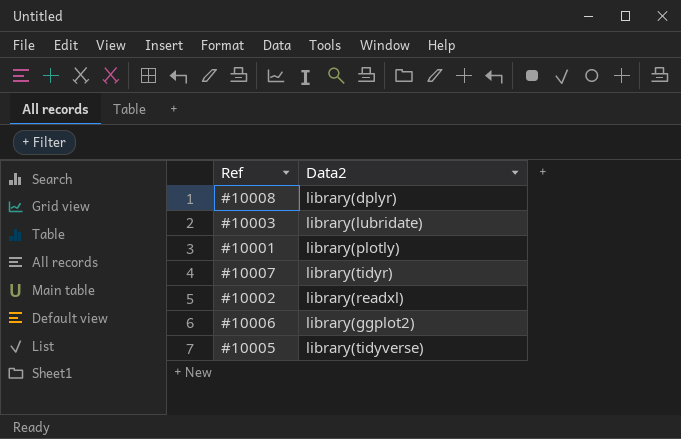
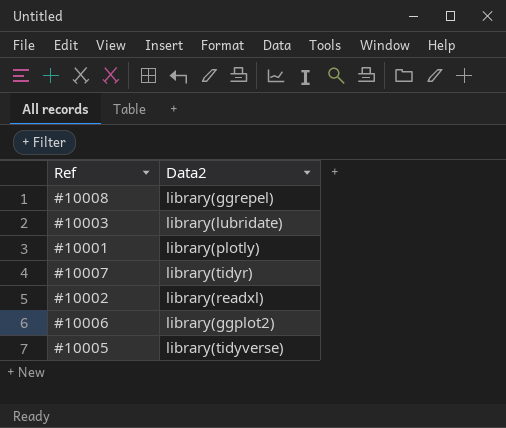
#10008 | Data2: library(dplyr) -> library(ggrepel)

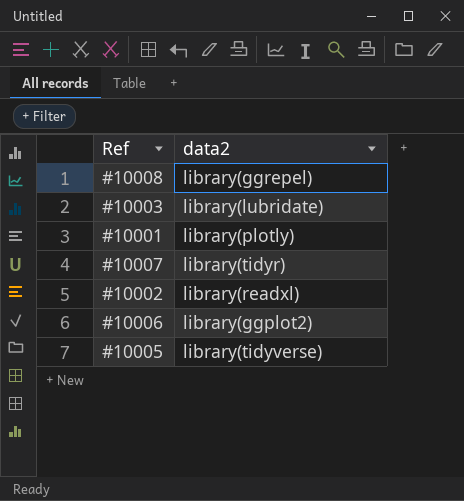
column name: Data2 -> data2

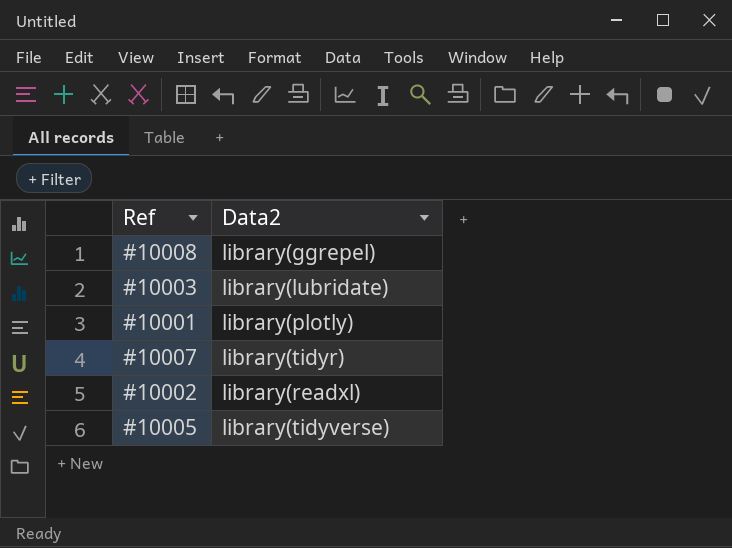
column name: data2 -> Data2
row #10006: library(ggplot2) -> none

